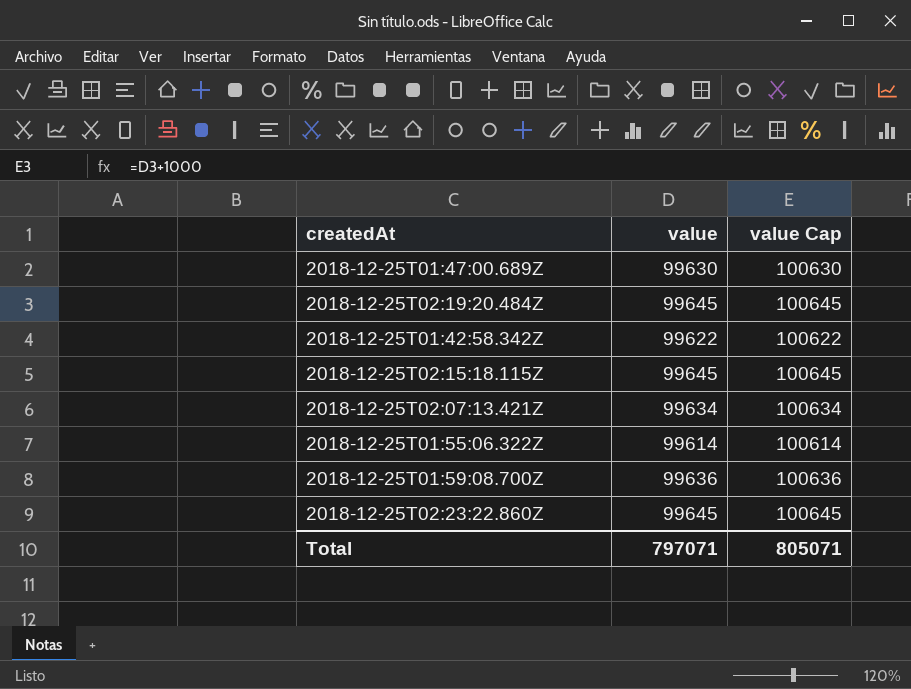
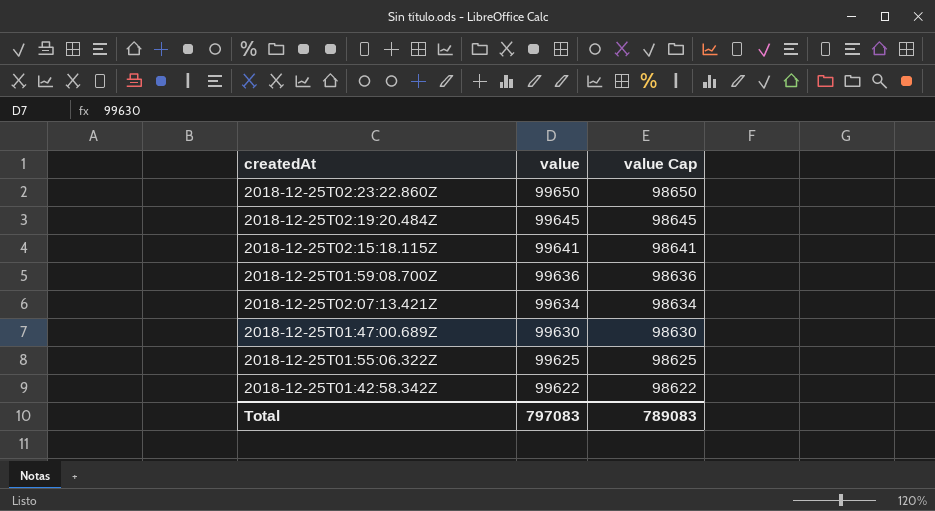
row order: none -> value descending
column value Cap | formula: [value] + 1000 -> [value] - 1000
2018-12-25T02:23:22.860Z | value: 99645 -> 99650
2018-12-25T02:15:18.115Z | value: 99645 -> 99641
2018-12-25T01:55:06.322Z | value: 99614 -> 99625
Total | value: 797071 -> 797083
Total | value Cap: 805071 -> 789083

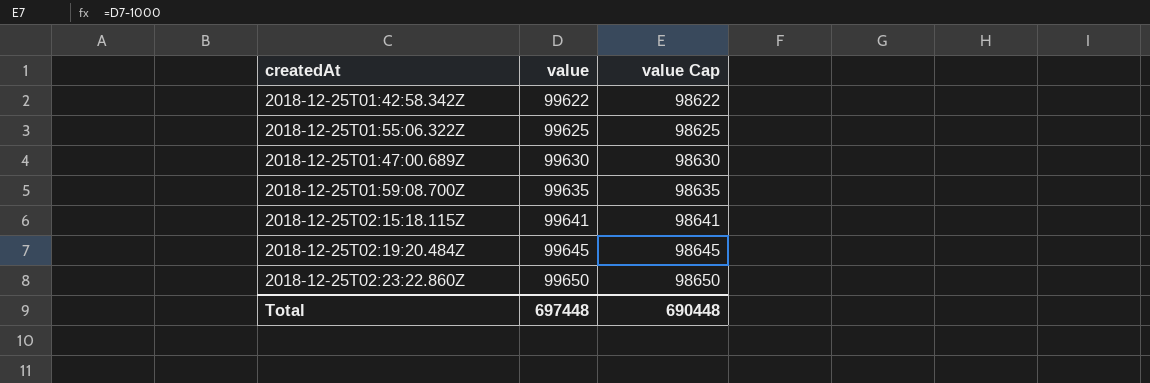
row order: value descending -> value ascending
row 2018-12-25T02:07:13.421Z: 99634 | 98634 -> none
2018-12-25T01:59:08.700Z | value: 99636 -> 99635
2018-12-25T01:59:08.700Z | value Cap: 98636 -> 98635
Total | value: 797083 -> 697448
Total | value Cap: 789083 -> 690448

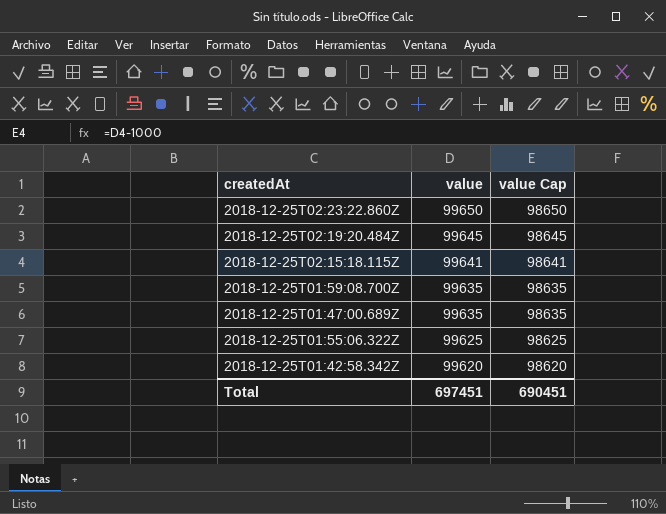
row order: value ascending -> value descending
2018-12-25T01:47:00.689Z | value: 99630 -> 99635
2018-12-25T01:47:00.689Z | value Cap: 98630 -> 98635
2018-12-25T01:42:58.342Z | value: 99622 -> 99620
2018-12-25T01:42:58.342Z | value Cap: 98622 -> 98620
Total | value: 697448 -> 697451
Total | value Cap: 690448 -> 690451

